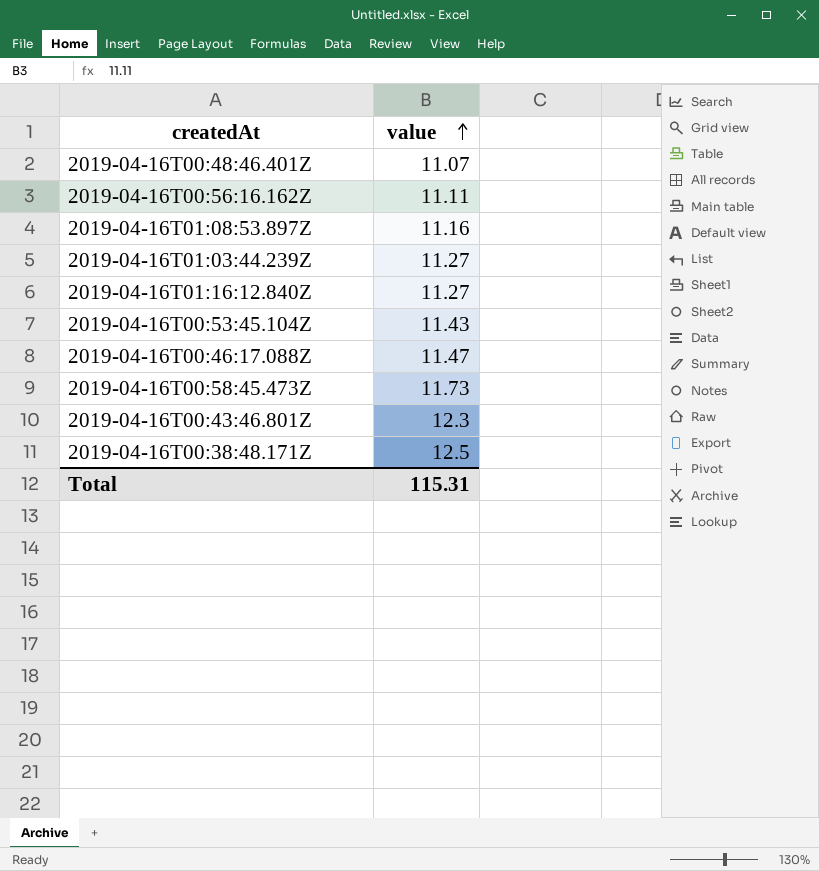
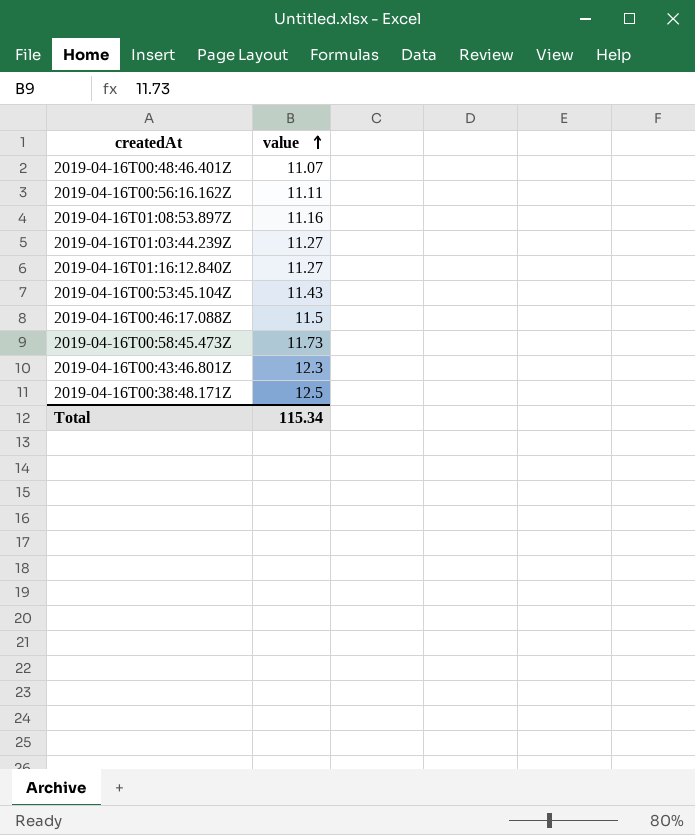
2019-04-16T00:46:17.088Z | value: 11.47 -> 11.5
Total | value: 115.31 -> 115.34

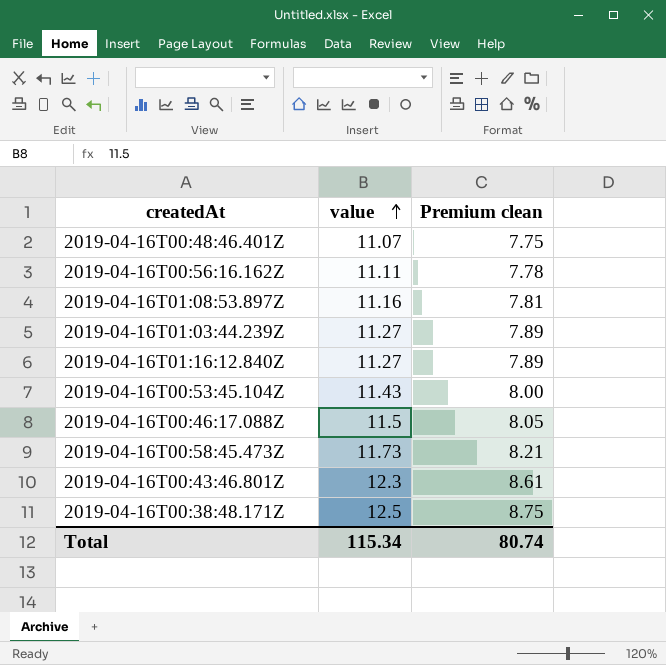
column Premium clean | formula: none -> [value] * 0.7

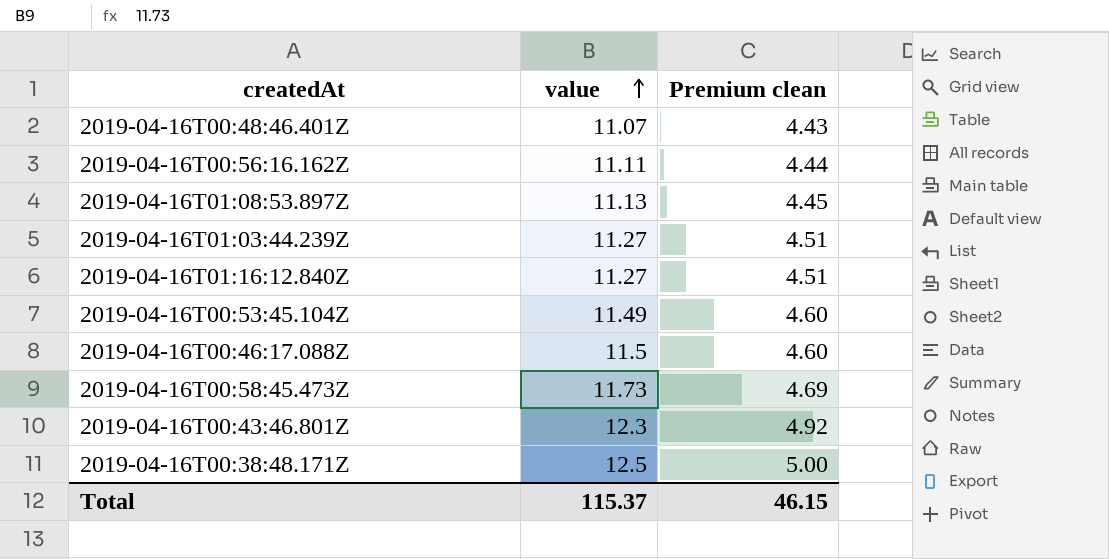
column Premium clean | formula: [value] * 0.7 -> [value] * 0.4
2019-04-16T01:08:53.897Z | value: 11.16 -> 11.13
2019-04-16T00:53:45.104Z | value: 11.43 -> 11.49
Total | value: 115.34 -> 115.37
Total | Premium clean: 80.74 -> 46.15

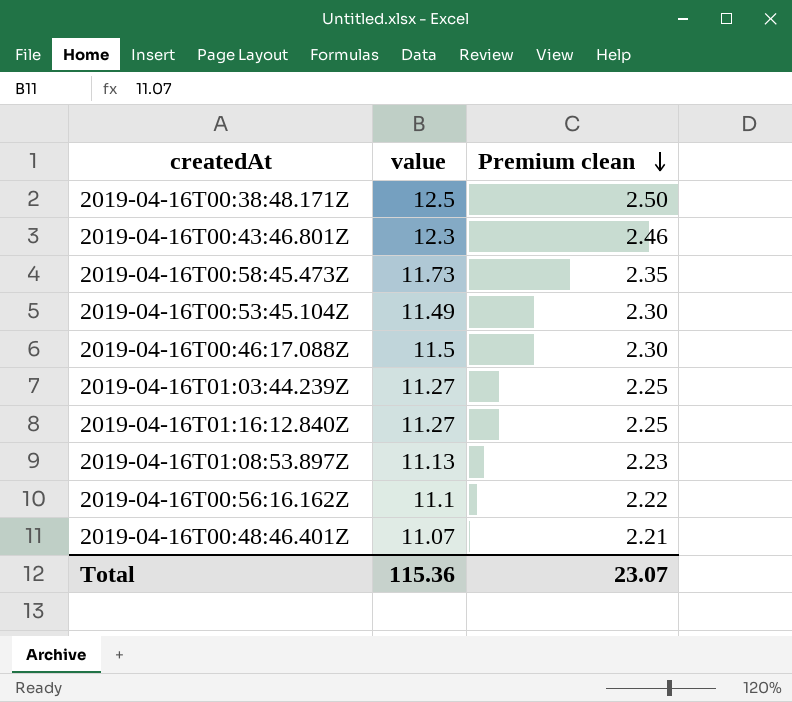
row order: value ascending -> Premium clean descending
column Premium clean | formula: [value] * 0.4 -> [value] * 0.2
2019-04-16T00:56:16.162Z | value: 11.11 -> 11.1
Total | value: 115.37 -> 115.36
Total | Premium clean: 46.15 -> 23.07

